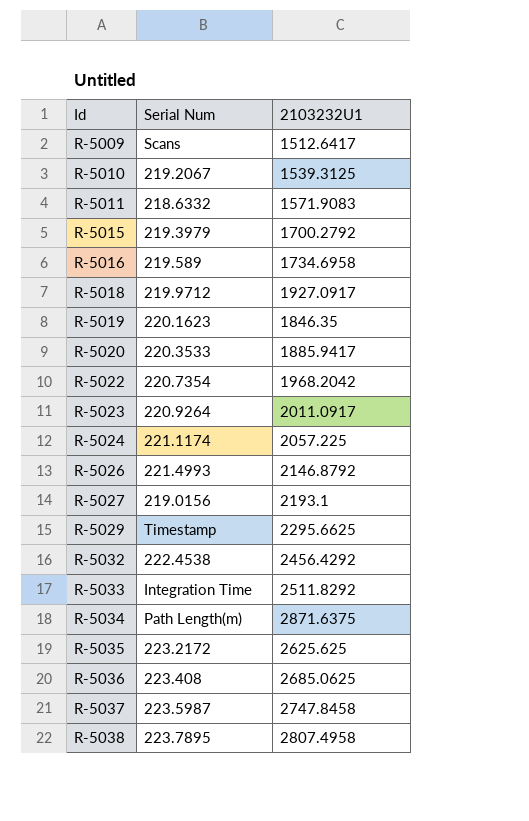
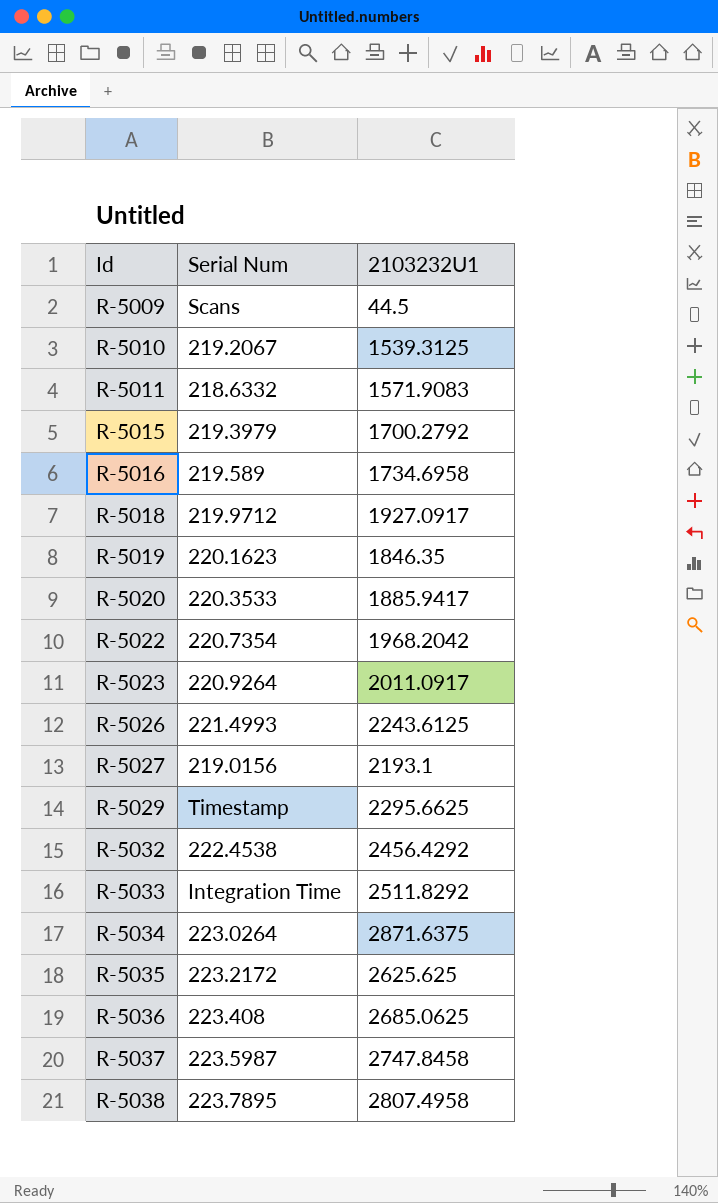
row R-5024: 221.1174 | 2057.225 -> none
R-5009 | 2103232U1: 1512.6417 -> 44.5
R-5026 | 2103232U1: 2146.8792 -> 2243.6125
R-5034 | Serial Num: Path Length(m) -> 223.0264

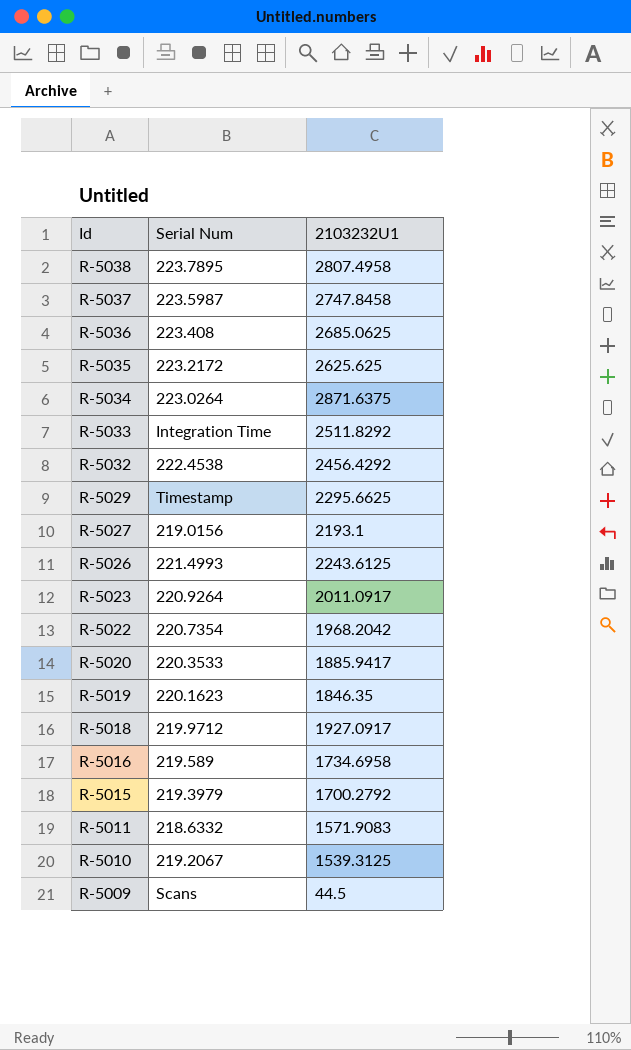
row order: Id ascending -> Id descending

